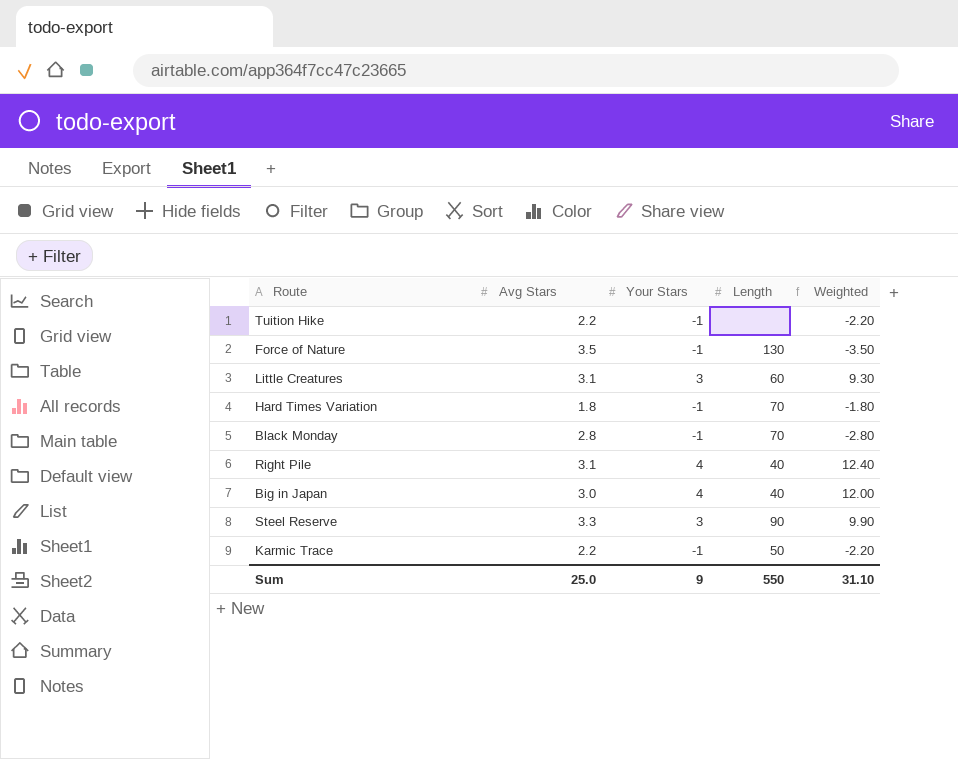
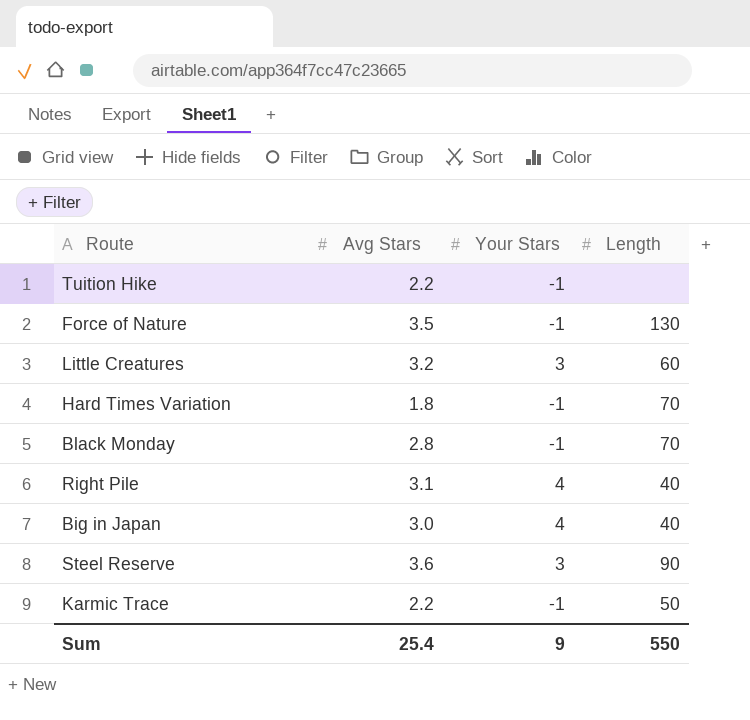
column Weighted | formula: [Avg Stars] * [Your Stars] -> none
Little Creatures | Avg Stars: 3.1 -> 3.2
Steel Reserve | Avg Stars: 3.3 -> 3.6
Sum | Avg Stars: 25.0 -> 25.4

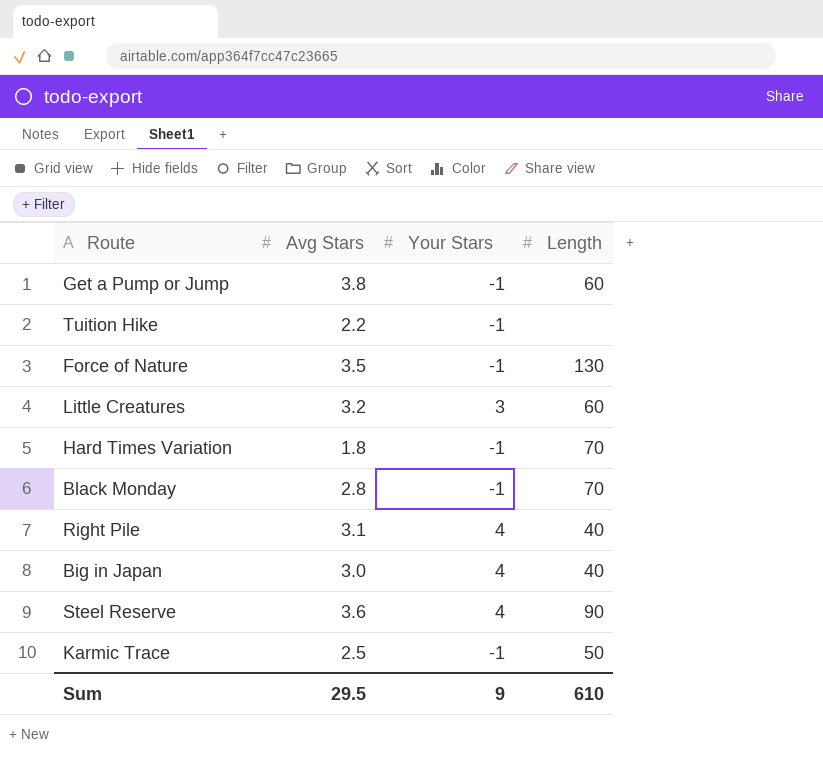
row Get a Pump or Jump: none -> 3.8 | -1 | 60
Steel Reserve | Your Stars: 3 -> 4
Karmic Trace | Avg Stars: 2.2 -> 2.5
Sum | Avg Stars: 25.4 -> 29.5
Sum | Length: 550 -> 610

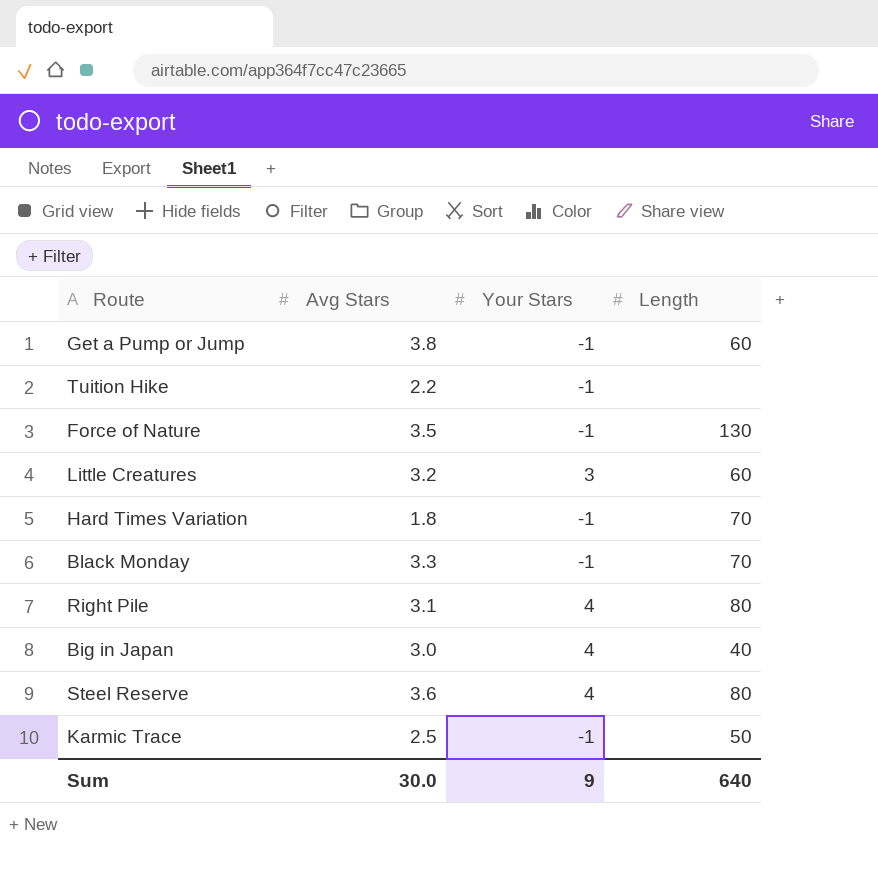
Black Monday | Avg Stars: 2.8 -> 3.3
Right Pile | Length: 40 -> 80
Steel Reserve | Length: 90 -> 80
Sum | Avg Stars: 29.5 -> 30.0
Sum | Length: 610 -> 640

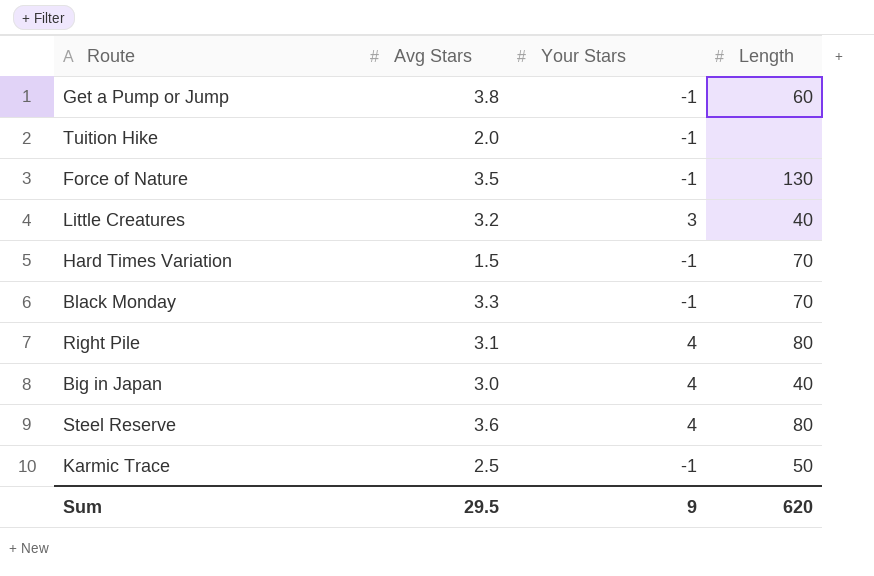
Tuition Hike | Avg Stars: 2.2 -> 2.0
Little Creatures | Length: 60 -> 40
Hard Times Variation | Avg Stars: 1.8 -> 1.5
Sum | Avg Stars: 30.0 -> 29.5
Sum | Length: 640 -> 620

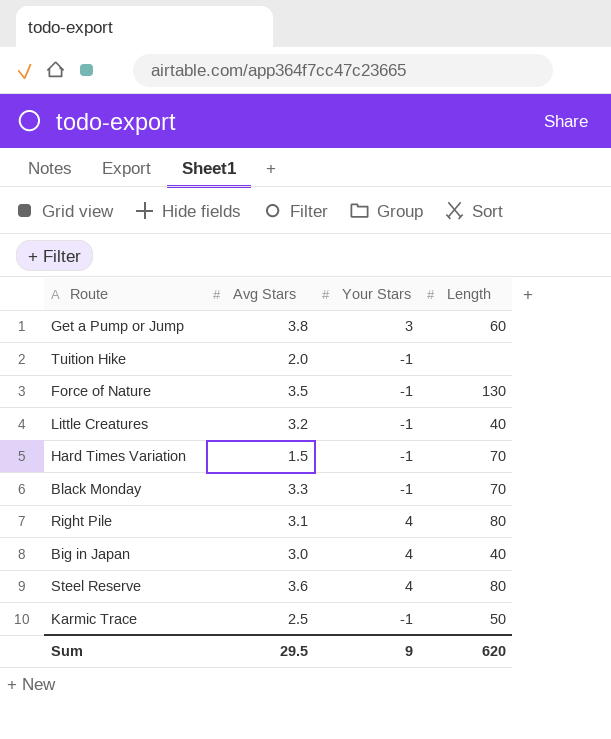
Get a Pump or Jump | Your Stars: -1 -> 3
Little Creatures | Your Stars: 3 -> -1

